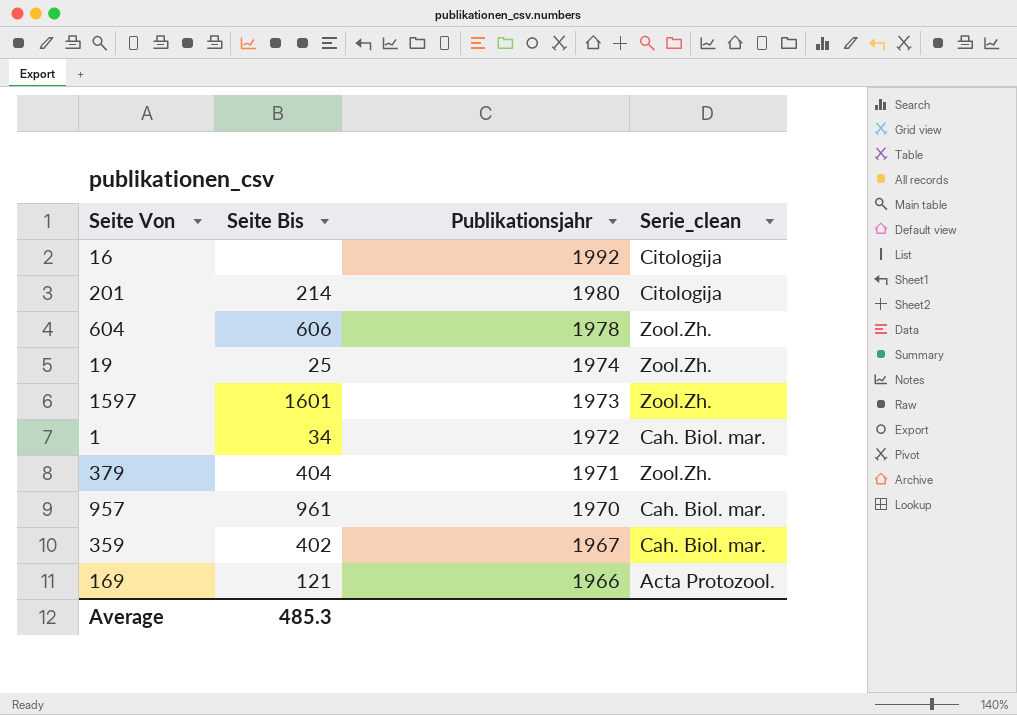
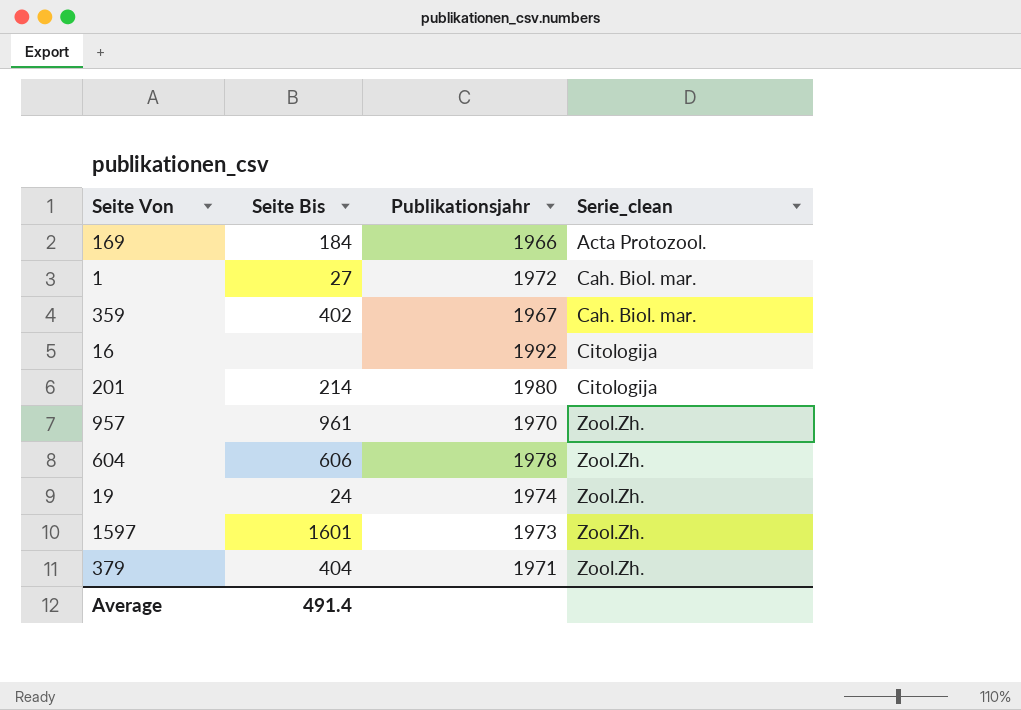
row order: Publikationsjahr descending -> Serie_clean ascending
169 | Seite Bis: 121 -> 184
1 | Seite Bis: 34 -> 27
957 | Serie_clean: Cah. Biol. mar. -> Zool.Zh.
19 | Seite Bis: 25 -> 24
Average | Seite Bis: 485.3 -> 491.4

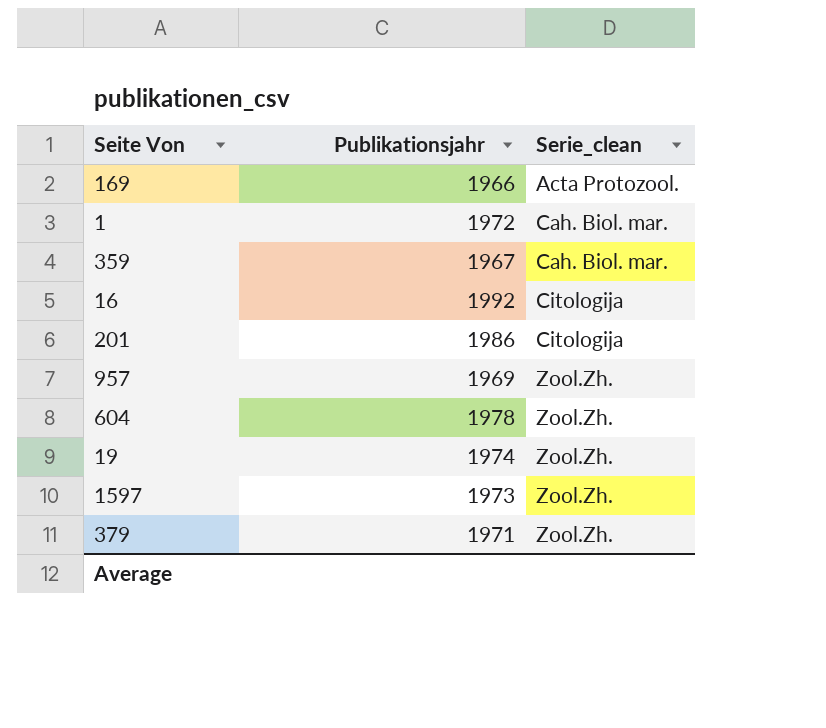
column Seite Bis | position: 2 -> none
201 | Publikationsjahr: 1980 -> 1986
957 | Publikationsjahr: 1970 -> 1969

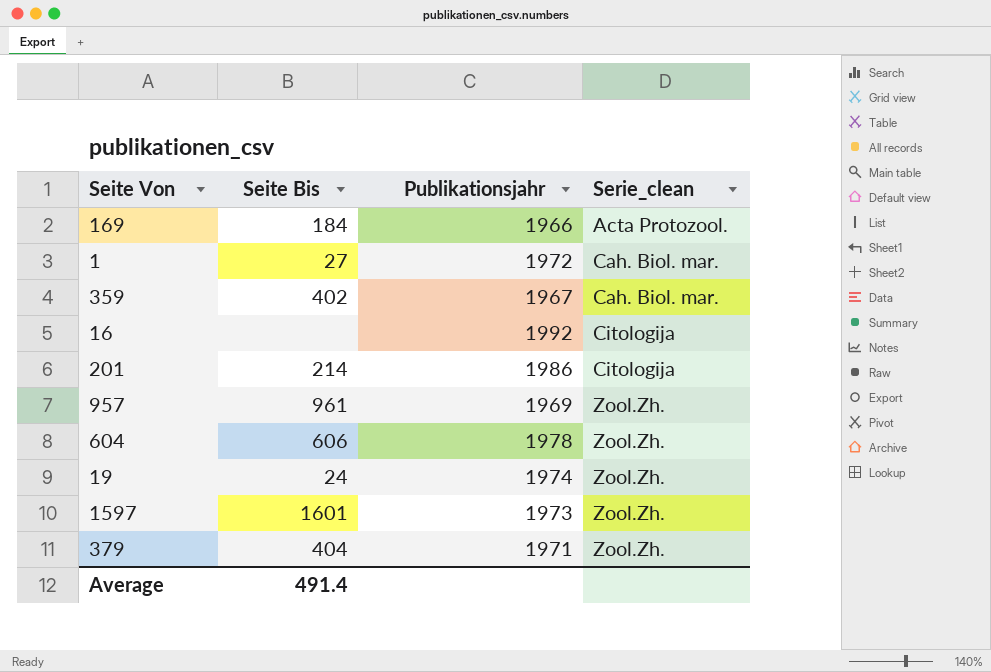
column Seite Bis | position: none -> 2

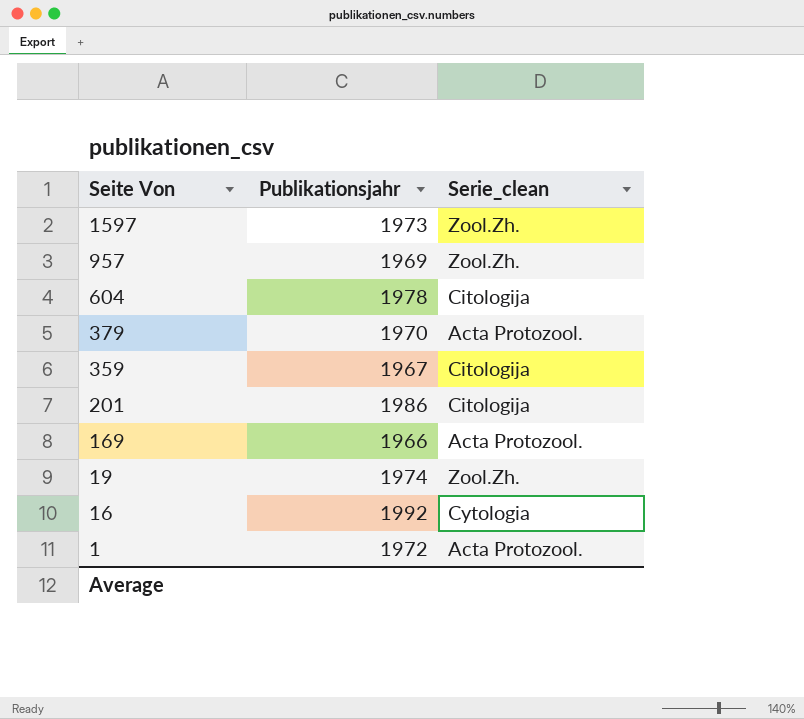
row order: Serie_clean ascending -> Seite Von descending
column Seite Bis | position: 2 -> none
604 | Serie_clean: Zool.Zh. -> Citologija
379 | Publikationsjahr: 1971 -> 1970
379 | Serie_clean: Zool.Zh. -> Acta Protozool.
359 | Serie_clean: Cah. Biol. mar. -> Citologija
16 | Serie_clean: Citologija -> Cytologia
1 | Serie_clean: Cah. Biol. mar. -> Acta Protozool.

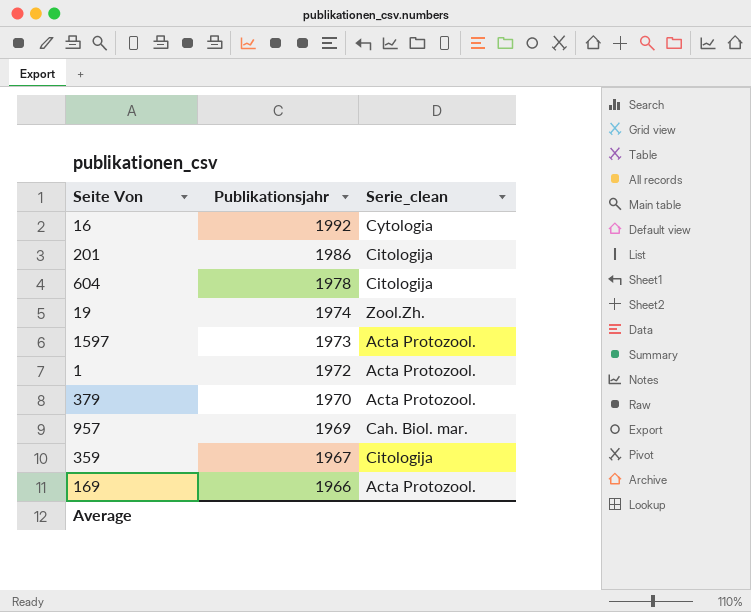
row order: Seite Von descending -> Publikationsjahr descending
1597 | Serie_clean: Zool.Zh. -> Acta Protozool.
957 | Serie_clean: Zool.Zh. -> Cah. Biol. mar.

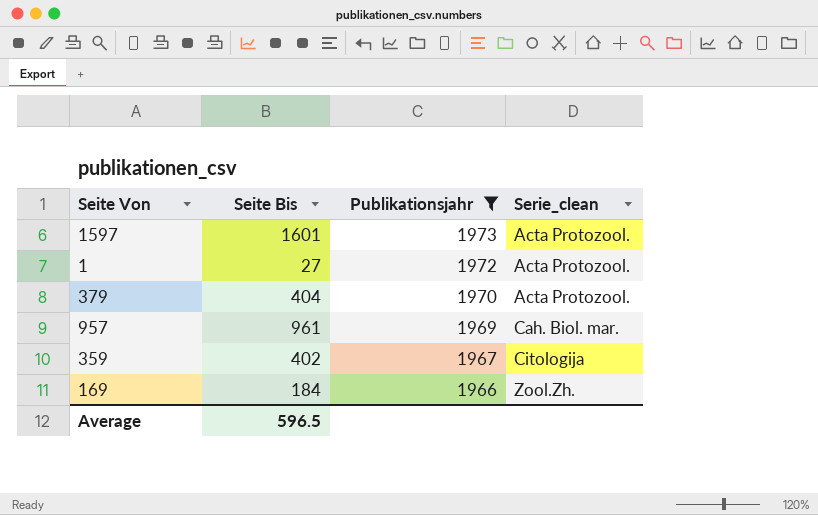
filter: none -> Publikationsjahr <= 1973
column Seite Bis | position: none -> 2
169 | Serie_clean: Acta Protozool. -> Zool.Zh.

